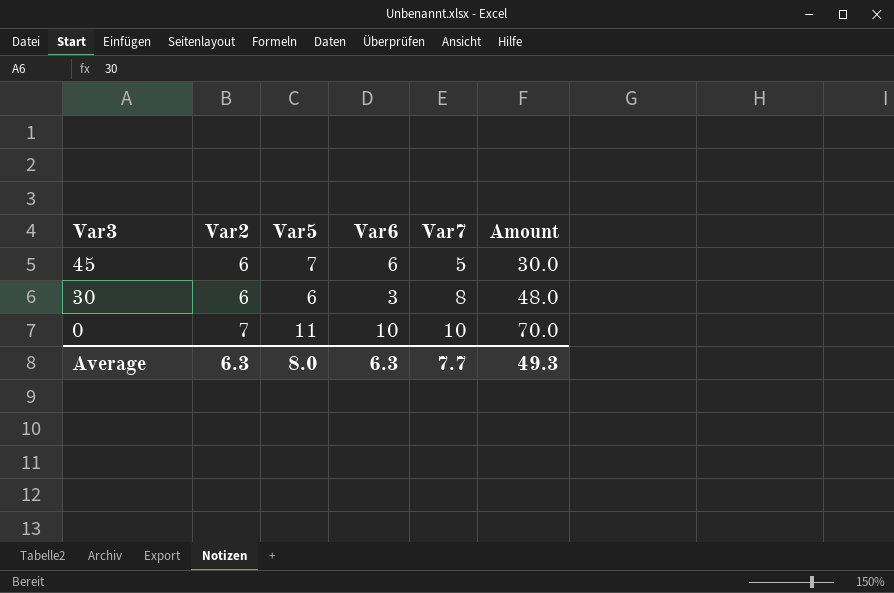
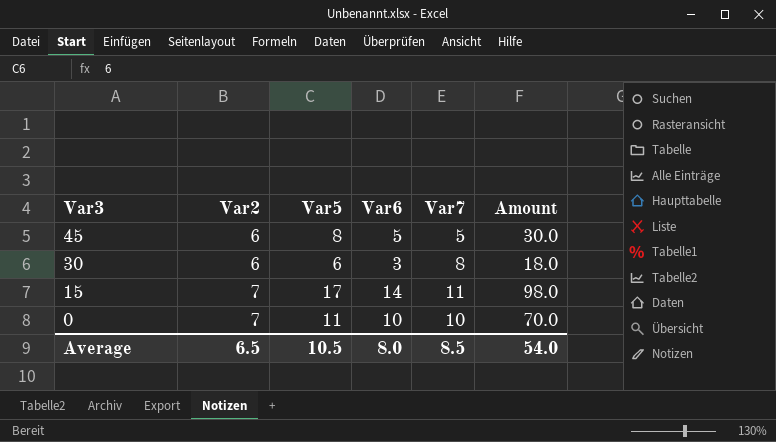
column Amount | formula: [Var2] * [Var7] -> [Var2] * [Var6]
45 | Var5: 7 -> 8
45 | Var6: 6 -> 5
row 15: none -> 7 | 17 | 14 | 11 | 98.0
Average | Var2: 6.3 -> 6.5
Average | Var5: 8.0 -> 10.5
Average | Var6: 6.3 -> 8.0
Average | Var7: 7.7 -> 8.5
Average | Amount: 49.3 -> 54.0

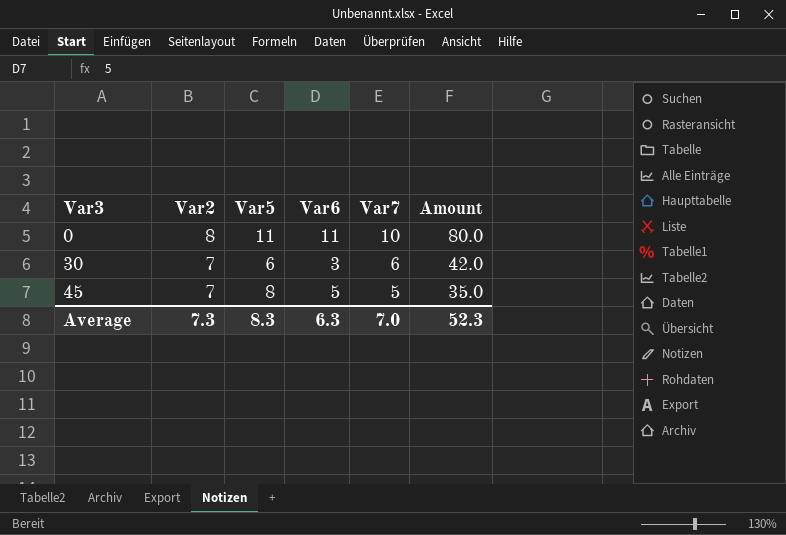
row order: Var3 descending -> Var3 ascending
column Amount | formula: [Var2] * [Var6] -> [Var2] * [Var7]
row 15: 7 | 17 | 14 | 11 | 98.0 -> none
0 | Var2: 7 -> 8
0 | Var6: 10 -> 11
30 | Var2: 6 -> 7
30 | Var7: 8 -> 6
45 | Var2: 6 -> 7
Average | Var2: 6.5 -> 7.3
Average | Var5: 10.5 -> 8.3
Average | Var6: 8.0 -> 6.3
Average | Var7: 8.5 -> 7.0
Average | Amount: 54.0 -> 52.3

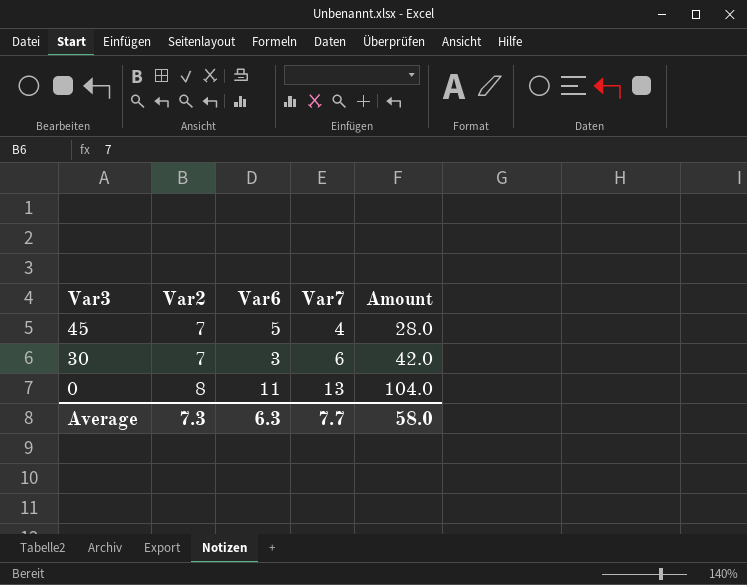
row order: Var3 ascending -> Var3 descending
column Var5 | position: 3 -> none
45 | Var7: 5 -> 4
45 | Amount: 35.0 -> 28.0
0 | Var7: 10 -> 13
0 | Amount: 80.0 -> 104.0
Average | Var7: 7.0 -> 7.7
Average | Amount: 52.3 -> 58.0

